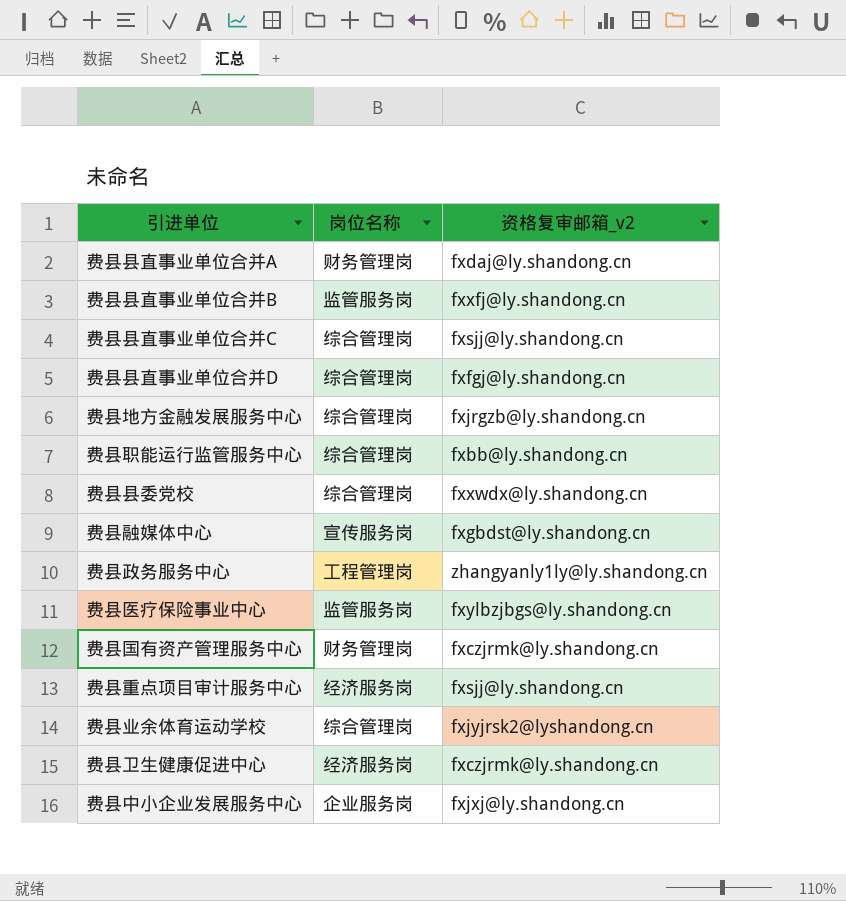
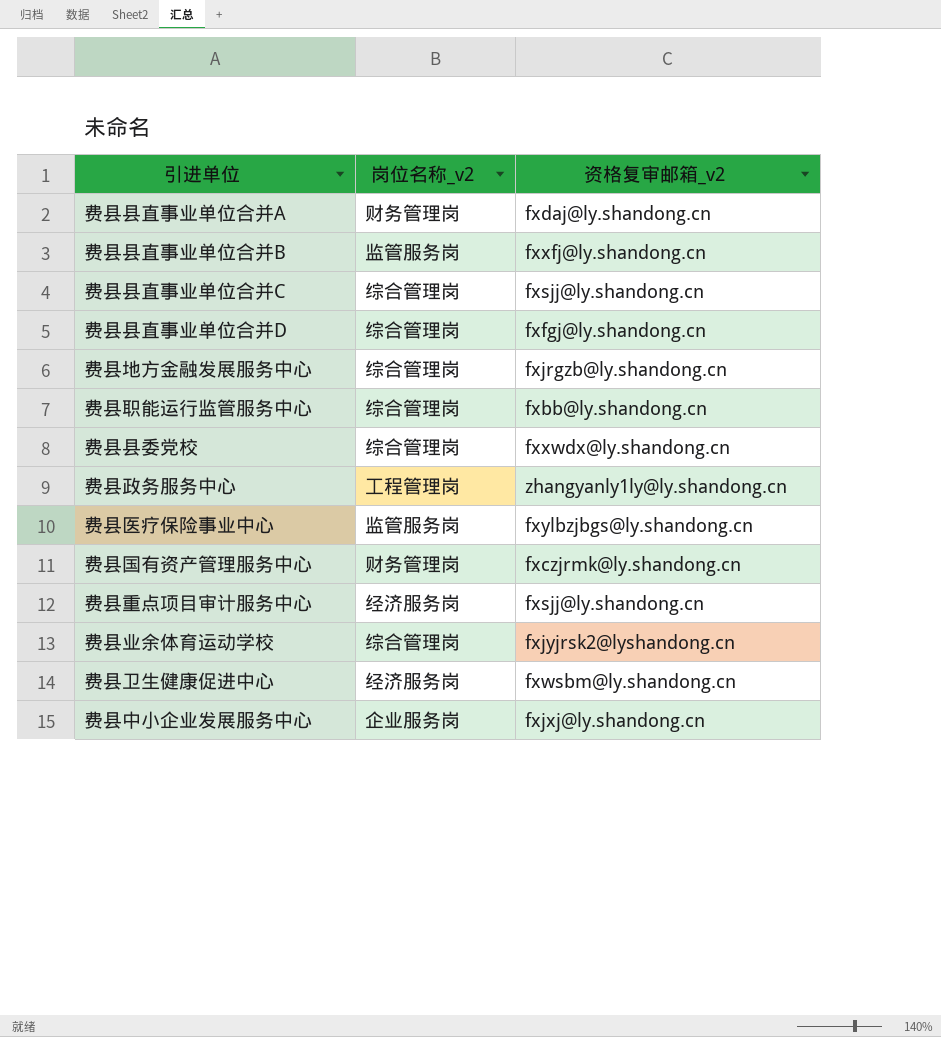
column name: 岗位名称 -> 岗位名称_v2
row 费县融媒体中心: 宣传服务岗 | fxgbdst@ly.shandong.cn -> none
费县卫生健康促进中心 | 资格复审邮箱_v2: fxczjrmk@ly.shandong.cn -> fxwsbm@ly.shandong.cn

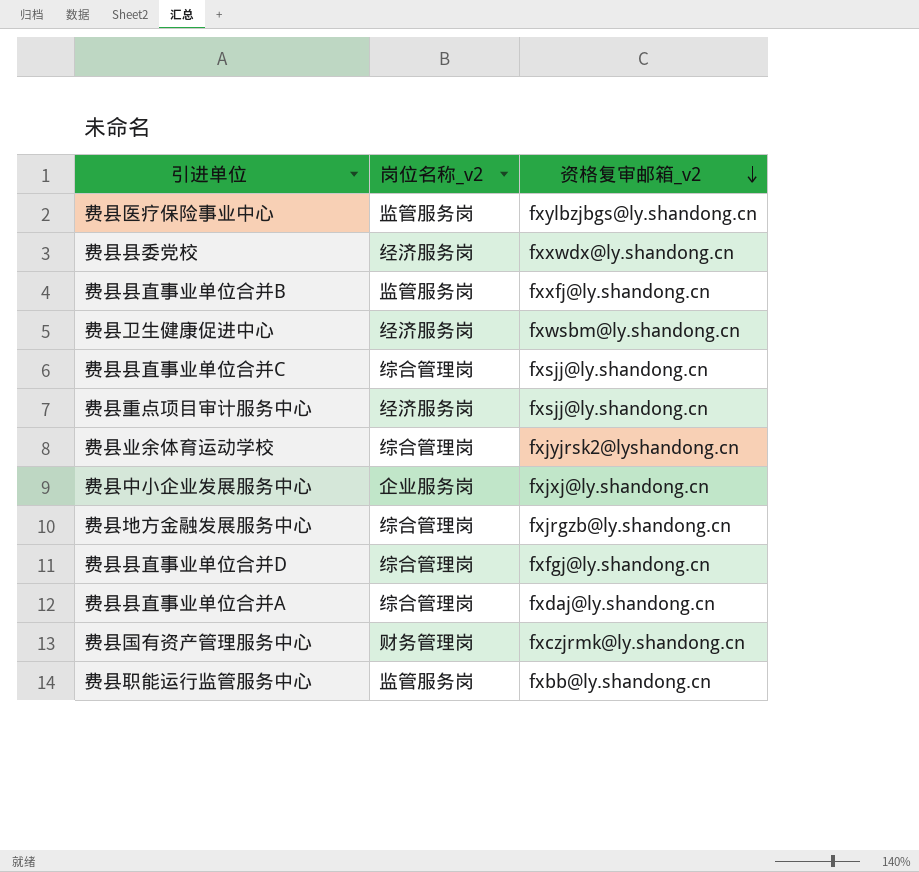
row order: none -> 资格复审邮箱_v2 descending
row 费县政务服务中心: 工程管理岗 | zhangyanly1ly@ly.shandong.cn -> none
费县县委党校 | 岗位名称_v2: 综合管理岗 -> 经济服务岗
费县县直事业单位合并A | 岗位名称_v2: 财务管理岗 -> 综合管理岗
费县职能运行监管服务中心 | 岗位名称_v2: 综合管理岗 -> 监管服务岗

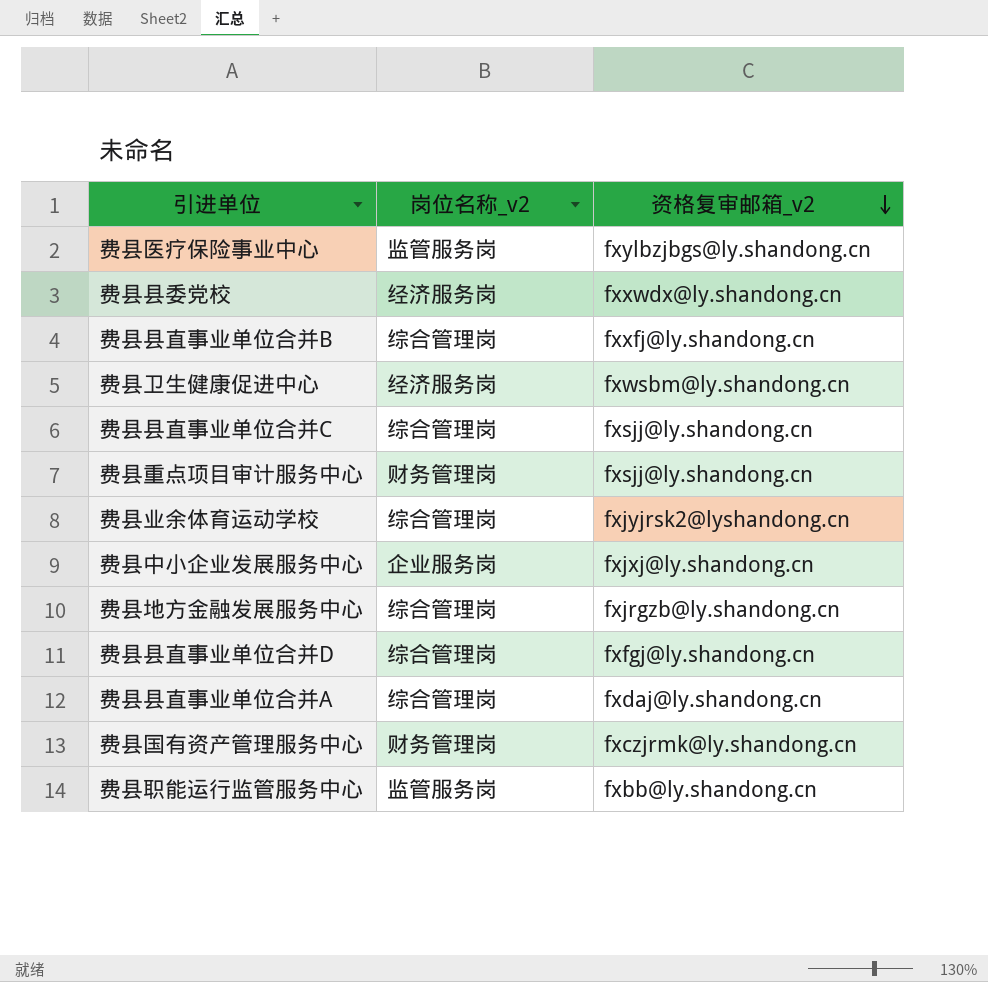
费县县直事业单位合并B | 岗位名称_v2: 监管服务岗 -> 综合管理岗
费县重点项目审计服务中心 | 岗位名称_v2: 经济服务岗 -> 财务管理岗

